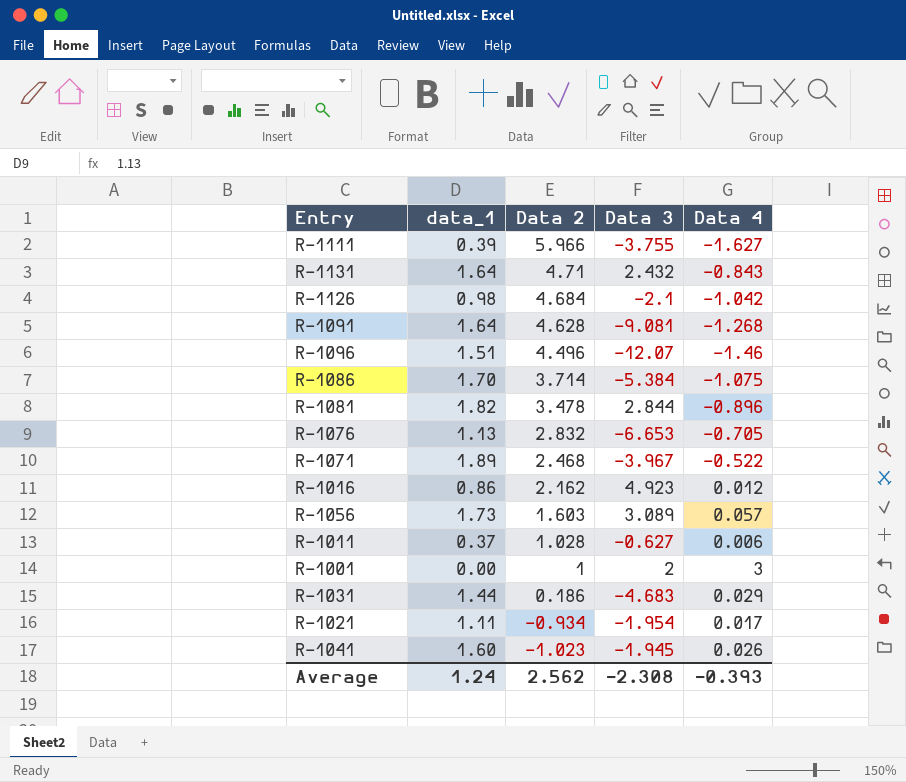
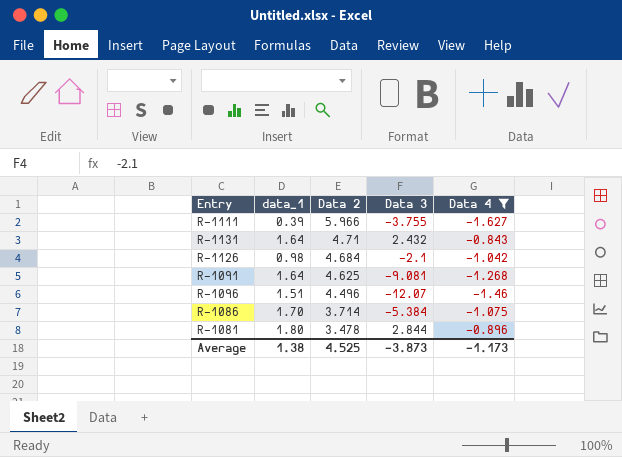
filter: none -> Data 4 <= -0.843
R-1091 | Data 2: 4.628 -> 4.625
R-1081 | data_1: 1.82 -> 1.80
Average | data_1: 1.24 -> 1.38
Average | Data 2: 2.562 -> 4.525
Average | Data 3: -2.308 -> -3.873
Average | Data 4: -0.393 -> -1.173

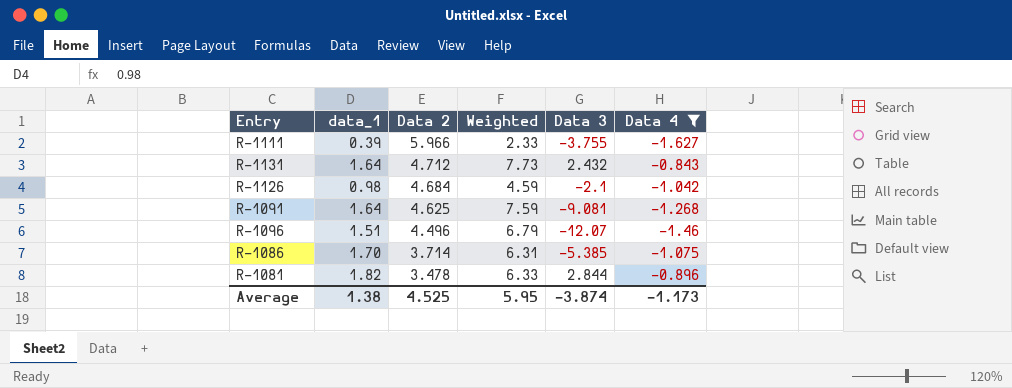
column Weighted | formula: none -> [data_1] * [Data 2]
R-1131 | Data 2: 4.71 -> 4.712
R-1086 | Data 3: -5.384 -> -5.385
R-1081 | data_1: 1.80 -> 1.82
Average | Data 3: -3.873 -> -3.874

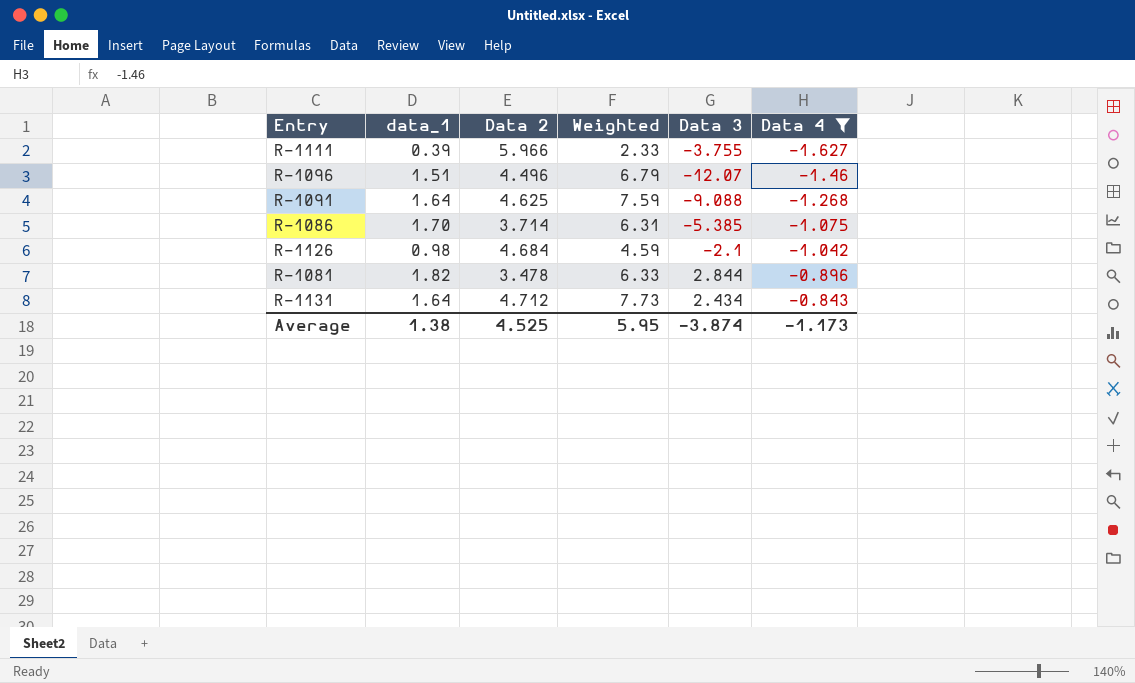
row order: Data 2 descending -> Data 4 ascending
R-1091 | Data 3: -9.081 -> -9.088
R-1131 | Data 3: 2.432 -> 2.434

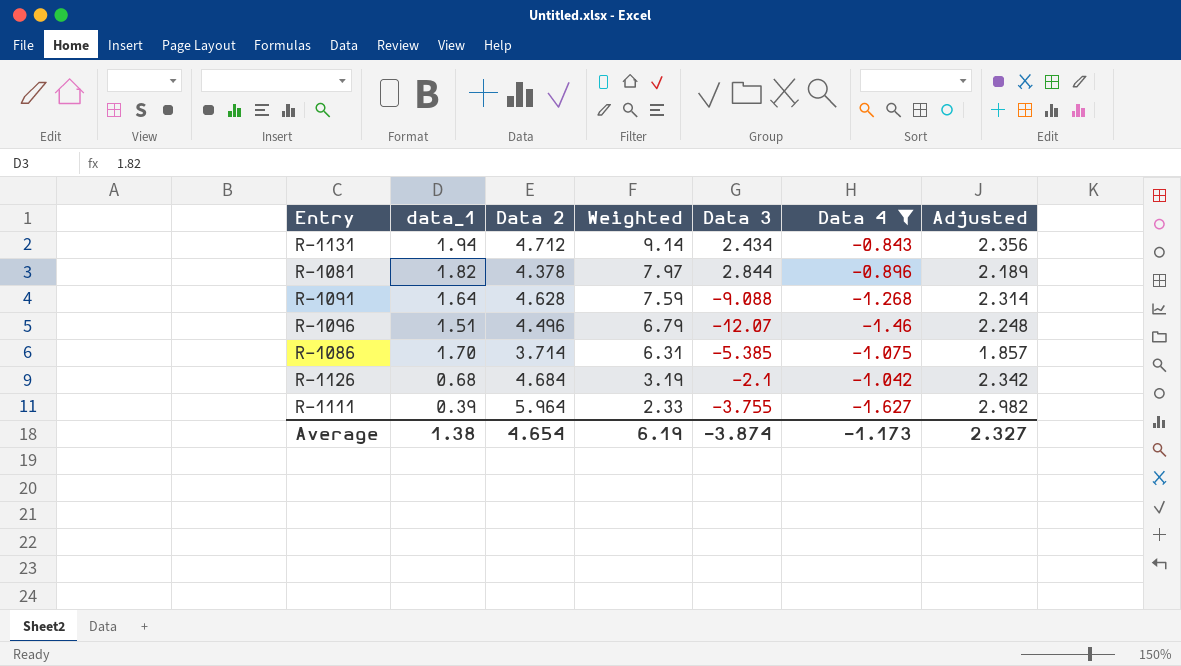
row order: Data 4 ascending -> Weighted descending
column Adjusted | formula: none -> [Data 2] * 0.5
R-1131 | data_1: 1.64 -> 1.94
R-1131 | Weighted: 7.73 -> 9.14
R-1081 | Data 2: 3.478 -> 4.378
R-1081 | Weighted: 6.33 -> 7.97
R-1091 | Data 2: 4.625 -> 4.628
R-1126 | data_1: 0.98 -> 0.68
R-1126 | Weighted: 4.59 -> 3.19
R-1111 | Data 2: 5.966 -> 5.964
Average | Data 2: 4.525 -> 4.654
Average | Weighted: 5.95 -> 6.19

